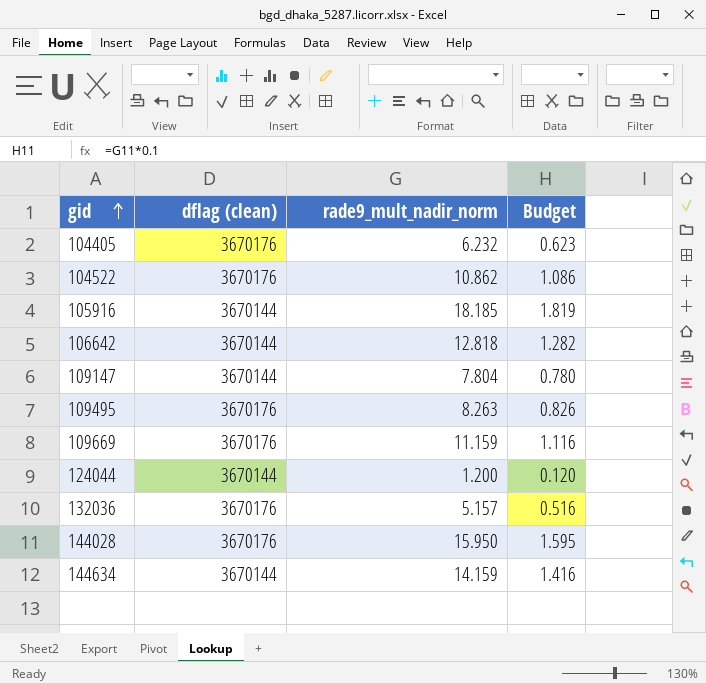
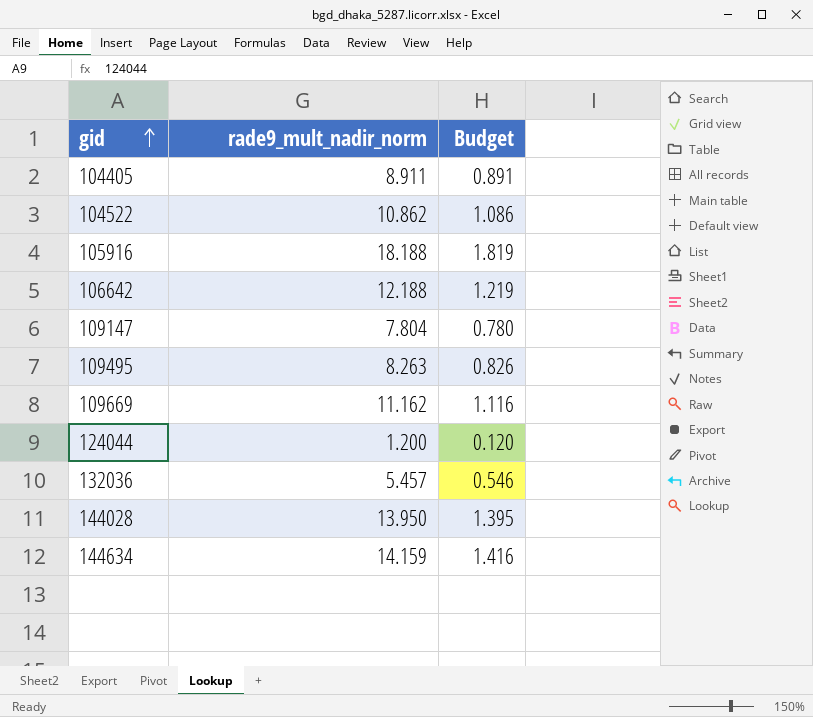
column dflag (clean) | position: 2 -> none
104405 | rade9_mult_nadir_norm: 6.232 -> 8.911
104405 | Budget: 0.623 -> 0.891
105916 | rade9_mult_nadir_norm: 18.185 -> 18.188
106642 | rade9_mult_nadir_norm: 12.818 -> 12.188
106642 | Budget: 1.282 -> 1.219
109669 | rade9_mult_nadir_norm: 11.159 -> 11.162
132036 | rade9_mult_nadir_norm: 5.157 -> 5.457
132036 | Budget: 0.516 -> 0.546
144028 | rade9_mult_nadir_norm: 15.950 -> 13.950
144028 | Budget: 1.595 -> 1.395

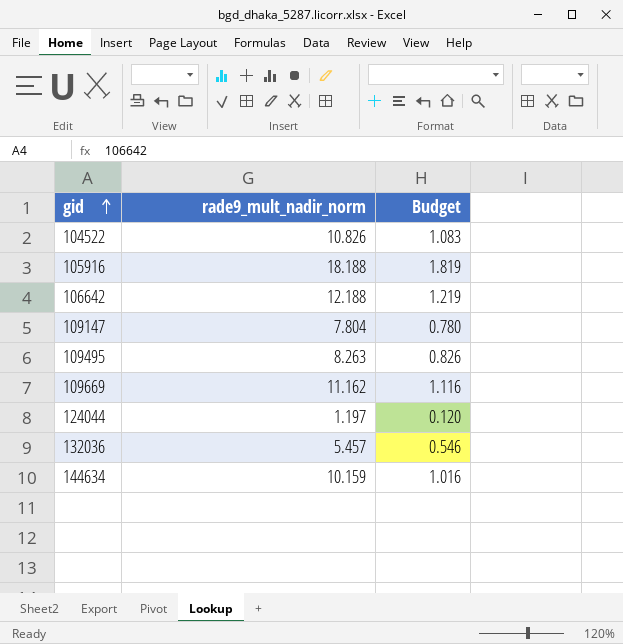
row 104405: 8.911 | 0.891 -> none
row 144028: 13.950 | 1.395 -> none
104522 | rade9_mult_nadir_norm: 10.862 -> 10.826
104522 | Budget: 1.086 -> 1.083
124044 | rade9_mult_nadir_norm: 1.200 -> 1.197
144634 | rade9_mult_nadir_norm: 14.159 -> 10.159
144634 | Budget: 1.416 -> 1.016

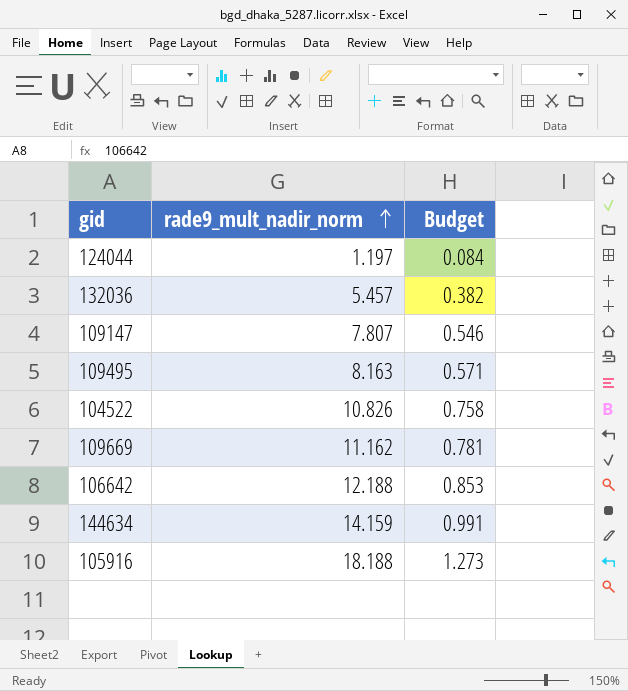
row order: gid ascending -> rade9_mult_nadir_norm ascending
column Budget | formula: [rade9_mult_nadir_norm] * 0.1 -> [rade9_mult_nadir_norm] * 0.07
109147 | rade9_mult_nadir_norm: 7.804 -> 7.807
109495 | rade9_mult_nadir_norm: 8.263 -> 8.163
144634 | rade9_mult_nadir_norm: 10.159 -> 14.159

